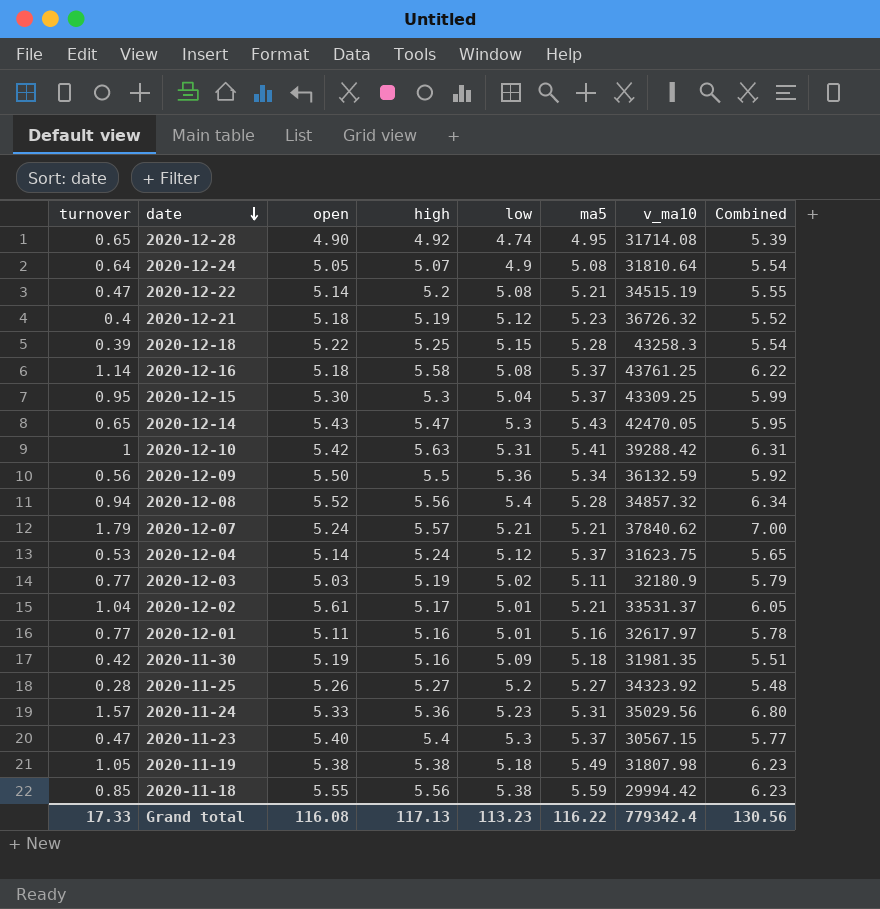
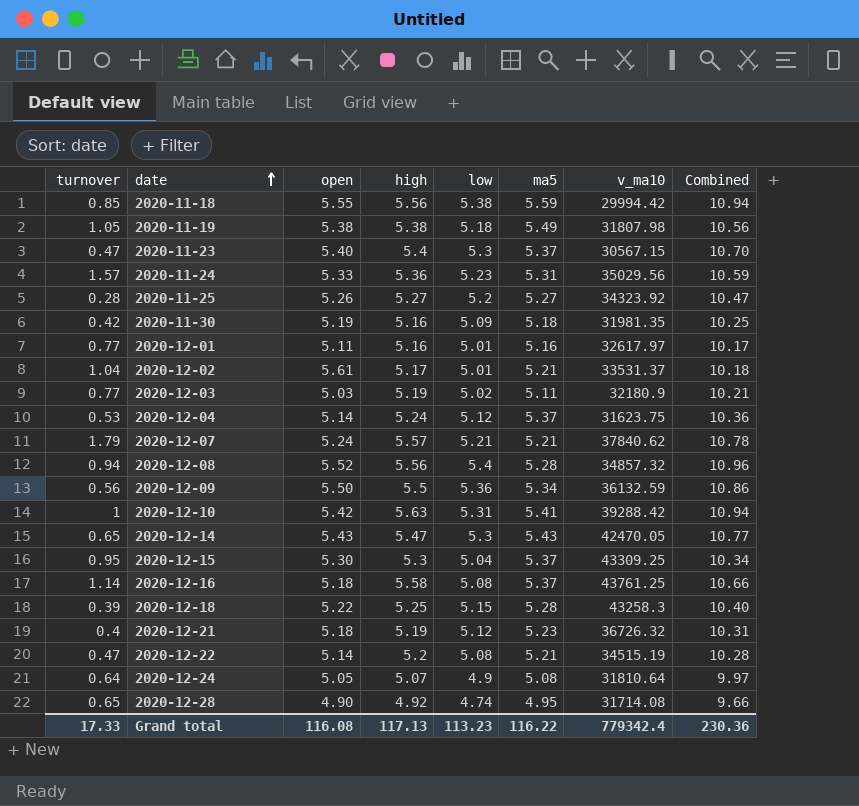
row order: date descending -> date ascending
column Combined | formula: [turnover] + [low] -> [high] + [low]
Grand total | Combined: 130.56 -> 230.36

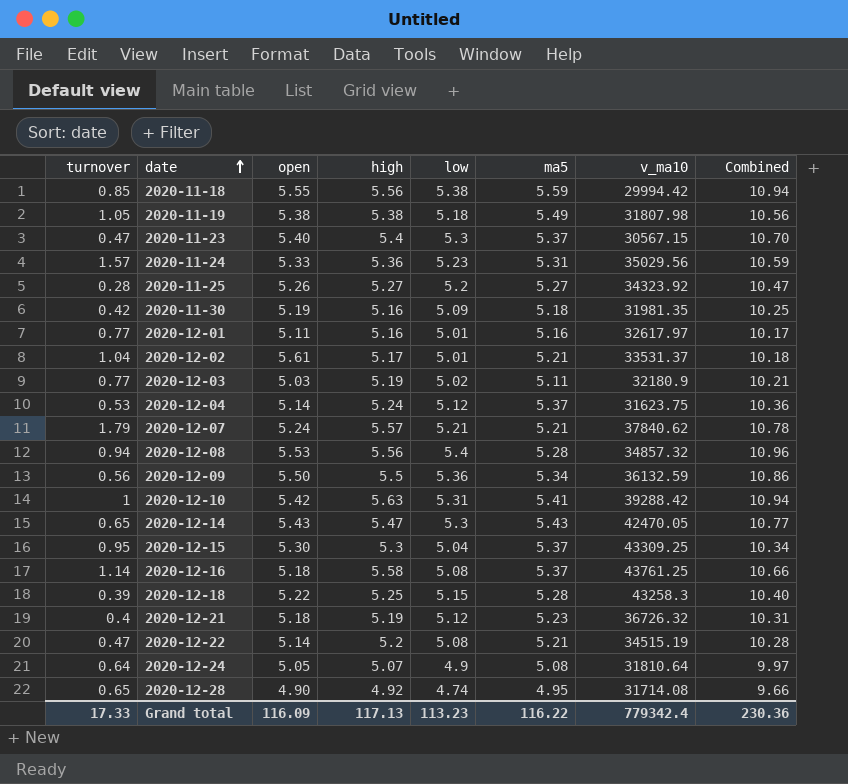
2020-12-08 | open: 5.52 -> 5.53
Grand total | open: 116.08 -> 116.09

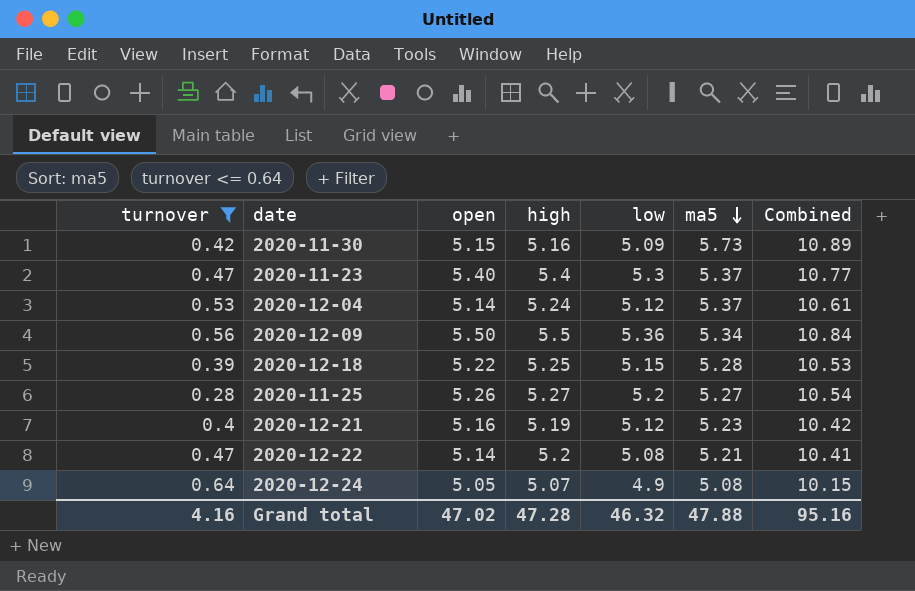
filter: none -> turnover <= 0.64
row order: date ascending -> ma5 descending
column v_ma10 | position: 7 -> none
column Combined | formula: [high] + [low] -> [high] + [ma5]
2020-11-30 | open: 5.19 -> 5.15
2020-11-30 | ma5: 5.18 -> 5.73
2020-12-21 | open: 5.18 -> 5.16
Grand total | turnover: 17.33 -> 4.16
Grand total | open: 116.09 -> 47.02
Grand total | high: 117.13 -> 47.28
Grand total | low: 113.23 -> 46.32
Grand total | ma5: 116.22 -> 47.88
Grand total | Combined: 230.36 -> 95.16

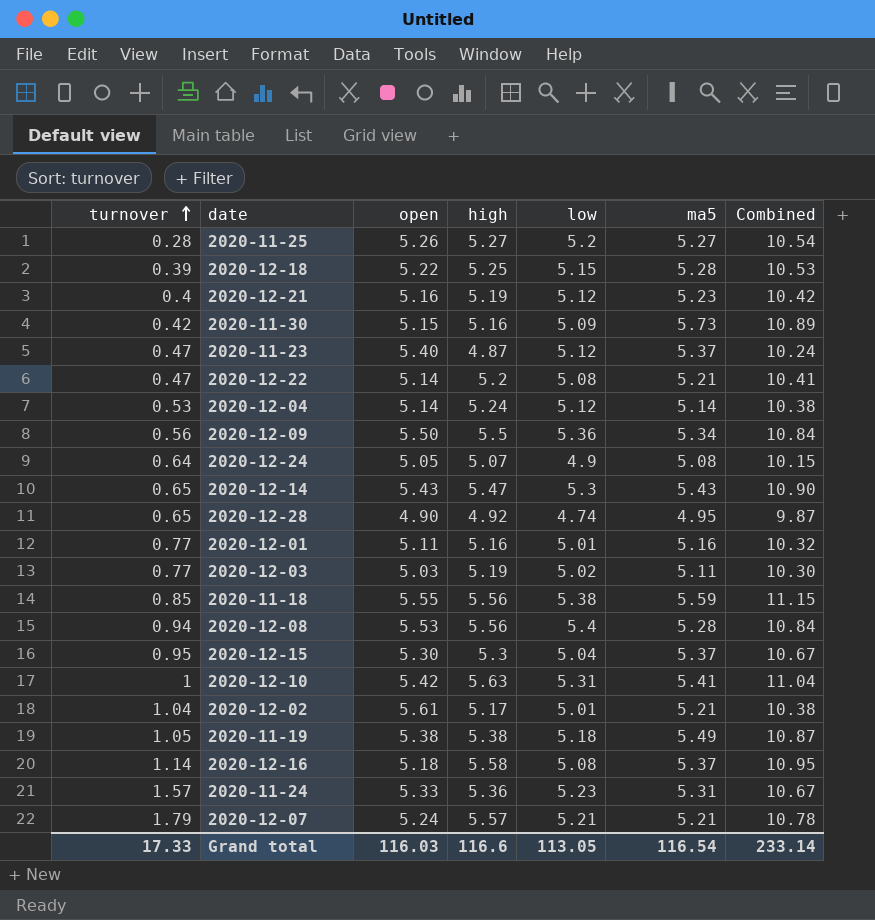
filter: turnover <= 0.64 -> none
row order: ma5 descending -> turnover ascending
2020-11-23 | high: 5.4 -> 4.87
2020-11-23 | low: 5.3 -> 5.12
2020-11-23 | Combined: 10.77 -> 10.24
2020-12-04 | ma5: 5.37 -> 5.14
2020-12-04 | Combined: 10.61 -> 10.38
Grand total | turnover: 4.16 -> 17.33
Grand total | open: 47.02 -> 116.03
Grand total | high: 47.28 -> 116.6
Grand total | low: 46.32 -> 113.05
Grand total | ma5: 47.88 -> 116.54
Grand total | Combined: 95.16 -> 233.14

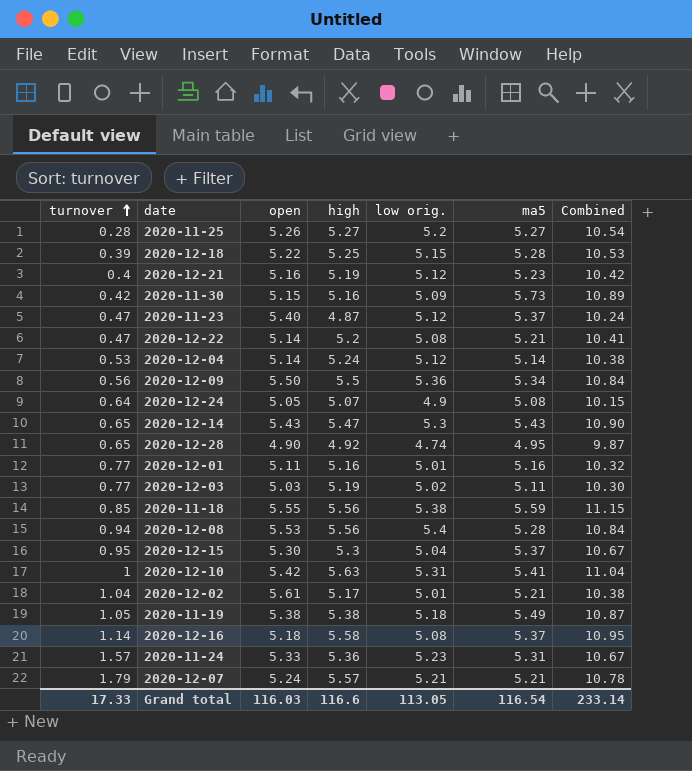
column name: low -> low orig.

